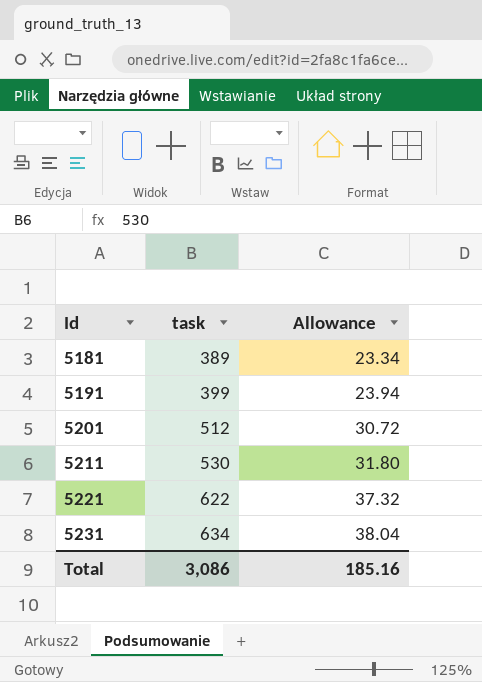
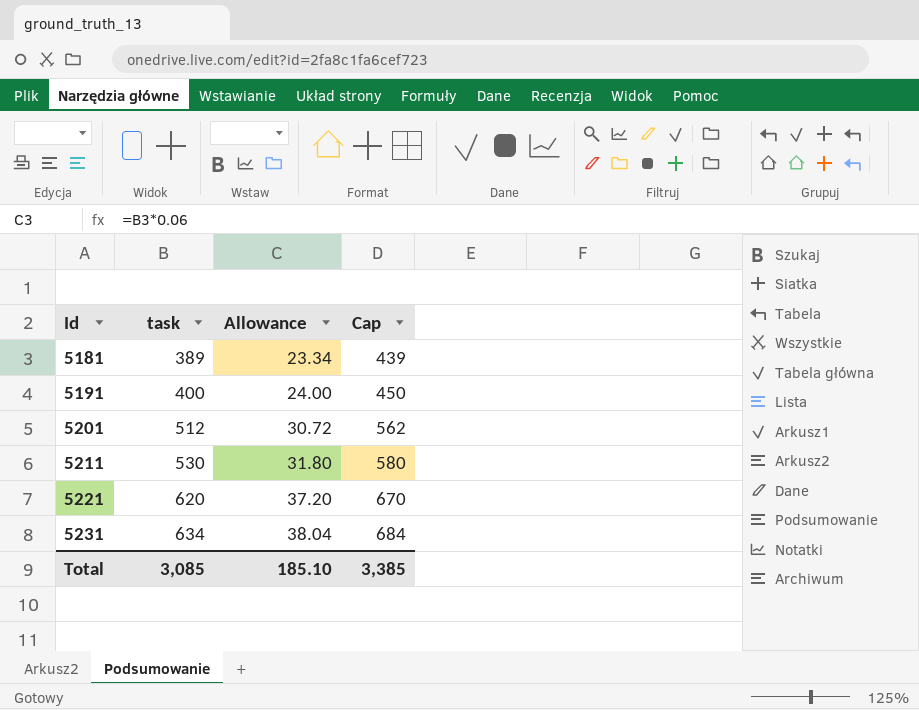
column Cap | formula: none -> [task] + 50
5191 | task: 399 -> 400
5191 | Allowance: 23.94 -> 24.00
5221 | task: 622 -> 620
5221 | Allowance: 37.32 -> 37.20
Total | task: 3,086 -> 3,085
Total | Allowance: 185.16 -> 185.10

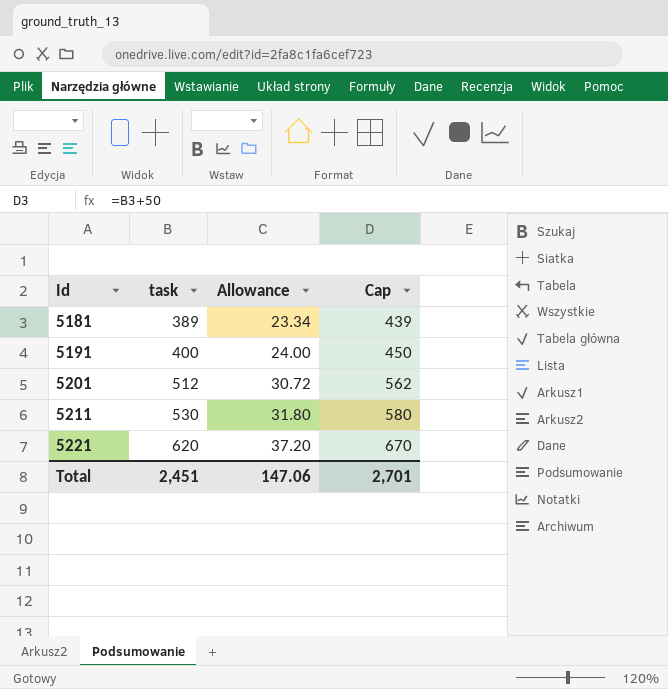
row 5231: 634 | 38.04 | 684 -> none
Total | task: 3,085 -> 2,451
Total | Allowance: 185.10 -> 147.06
Total | Cap: 3,385 -> 2,701

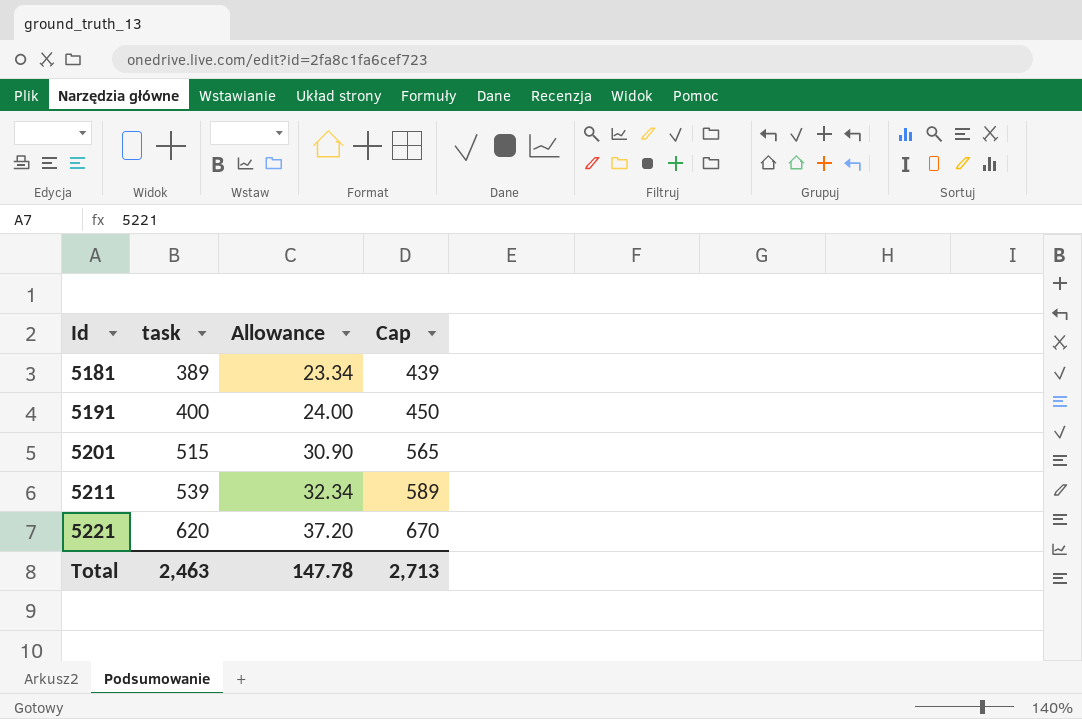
5201 | task: 512 -> 515
5201 | Allowance: 30.72 -> 30.90
5201 | Cap: 562 -> 565
5211 | task: 530 -> 539
5211 | Allowance: 31.80 -> 32.34
5211 | Cap: 580 -> 589
Total | task: 2,451 -> 2,463
Total | Allowance: 147.06 -> 147.78
Total | Cap: 2,701 -> 2,713

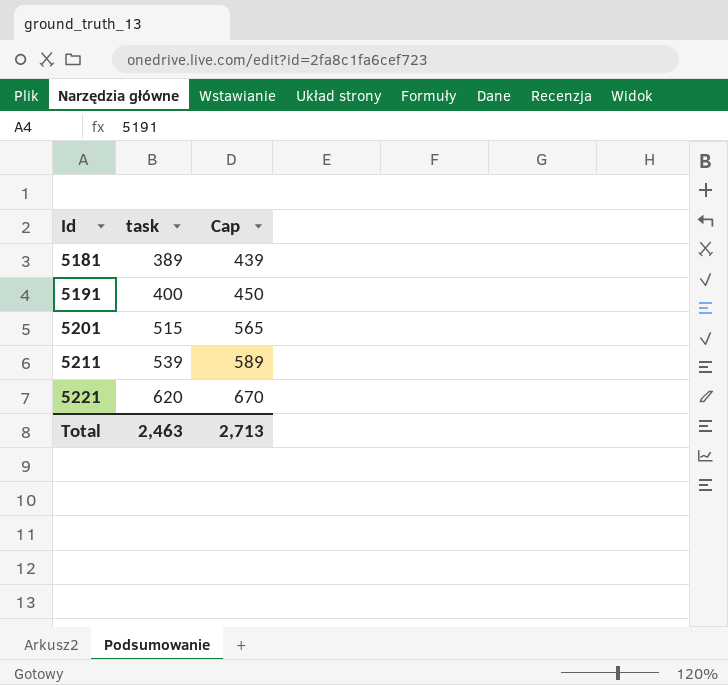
column Allowance | formula: [task] * 0.06 -> none

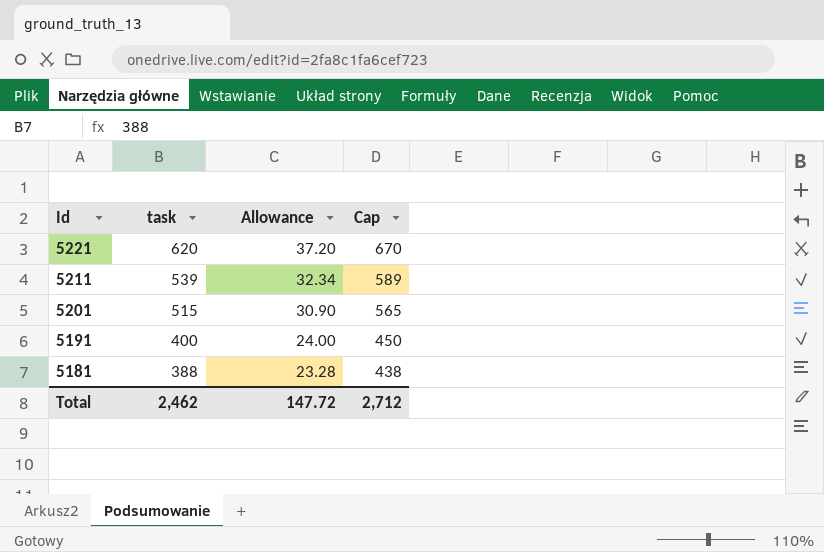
row order: Id ascending -> Id descending
column Allowance | formula: none -> [task] * 0.06
5181 | task: 389 -> 388
5181 | Cap: 439 -> 438
Total | task: 2,463 -> 2,462
Total | Cap: 2,713 -> 2,712

